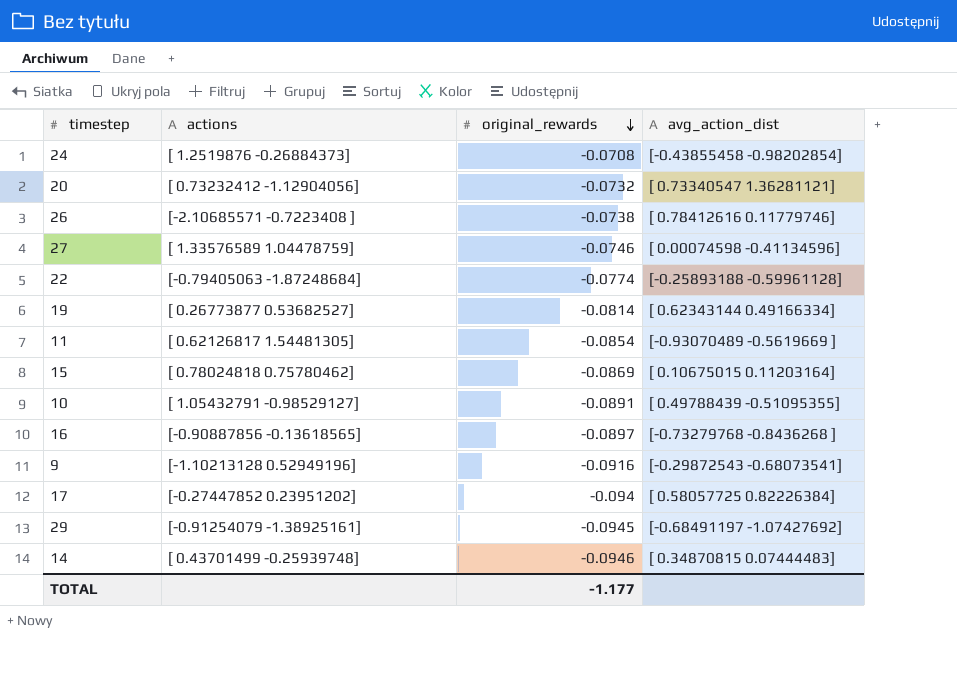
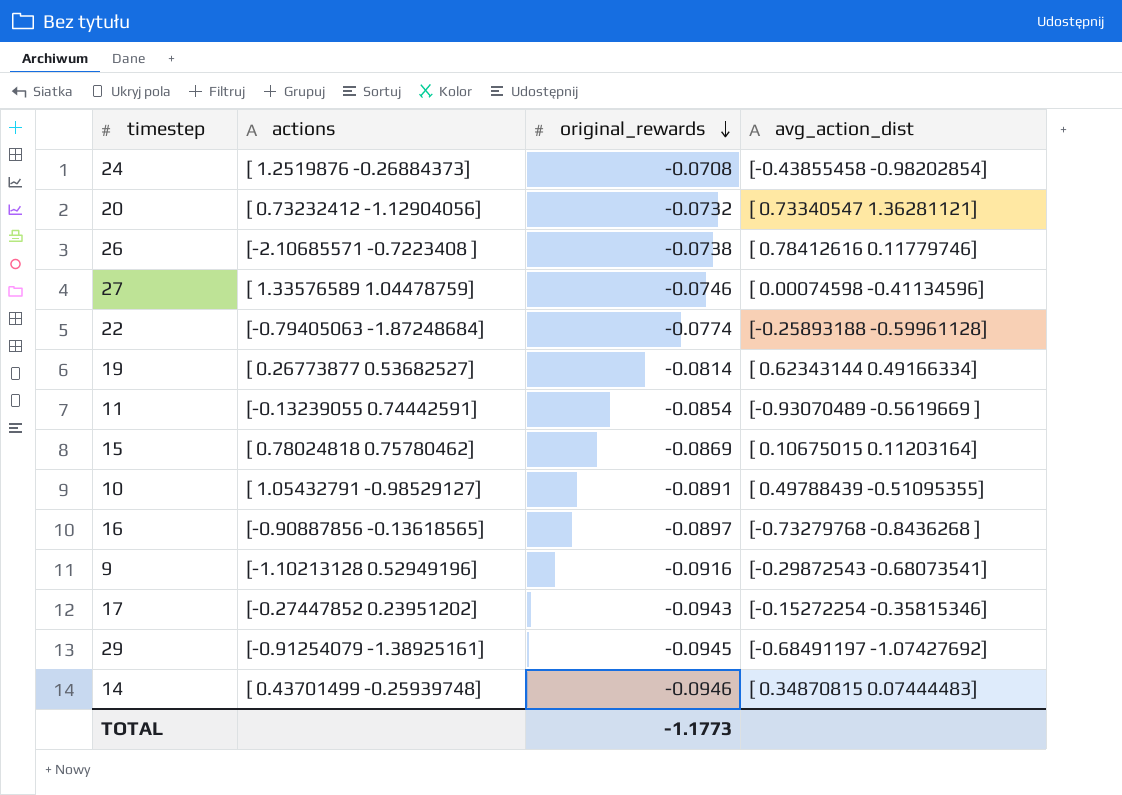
11 | actions: [ 0.62126817 1.54481305] -> [-0.13239055 0.74442591]
17 | original_rewards: -0.094 -> -0.0943
17 | avg_action_dist: [ 0.58057725 0.82226384] -> [-0.15272254 -0.35815346]
TOTAL | original_rewards: -1.177 -> -1.1773

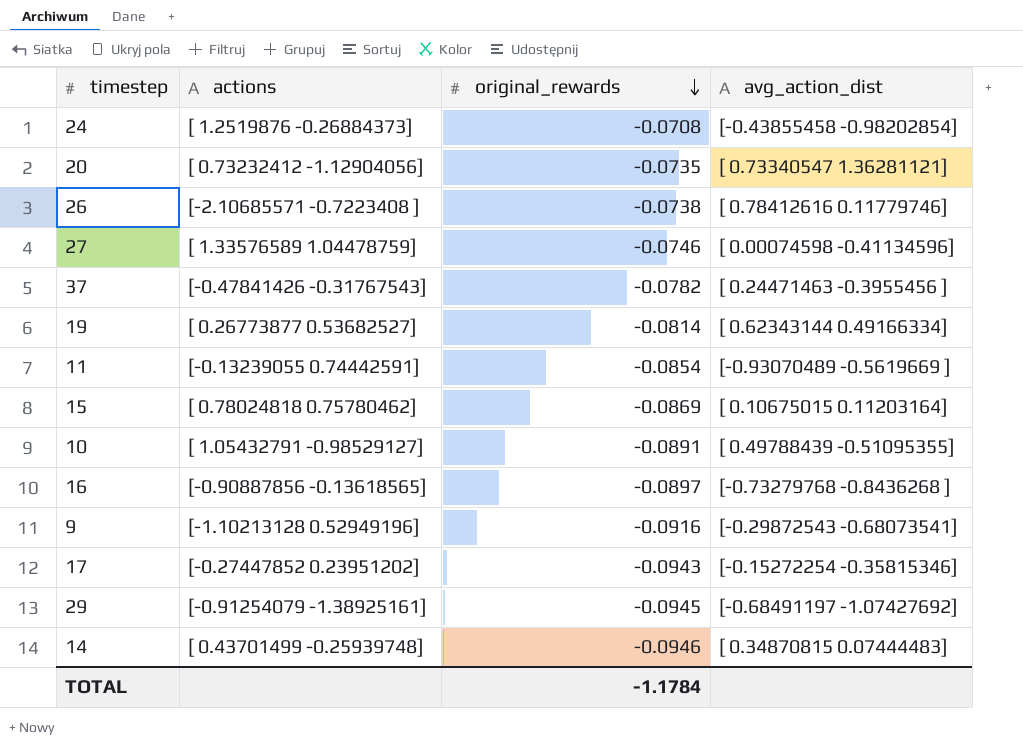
row 22: [-0.79405063 -1.87248684] | -0.0774 | [-0.25893188 -0.59961128] -> none
20 | original_rewards: -0.0732 -> -0.0735
row 37: none -> [-0.47841426 -0.31767543] | -0.0782 | [ 0.24471463 -0.3955456 ]
TOTAL | original_rewards: -1.1773 -> -1.1784

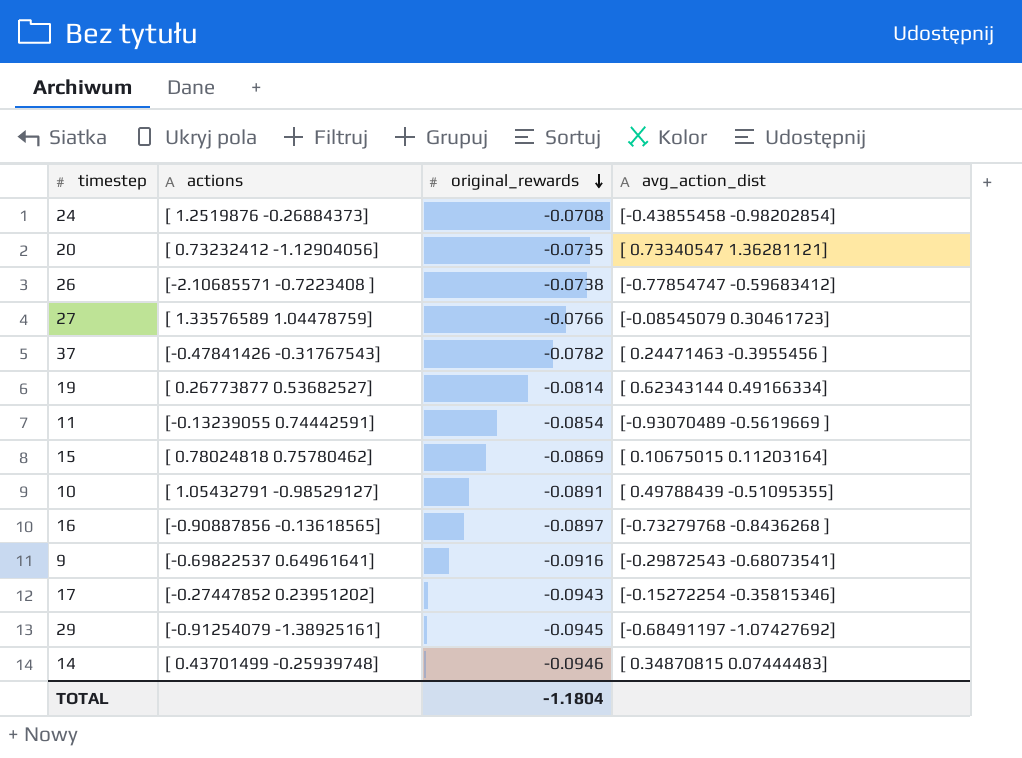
26 | avg_action_dist: [ 0.78412616 0.11779746] -> [-0.77854747 -0.59683412]
27 | original_rewards: -0.0746 -> -0.0766
27 | avg_action_dist: [ 0.00074598 -0.41134596] -> [-0.08545079 0.30461723]
9 | actions: [-1.10213128 0.52949196] -> [-0.69822537 0.64961641]
TOTAL | original_rewards: -1.1784 -> -1.1804

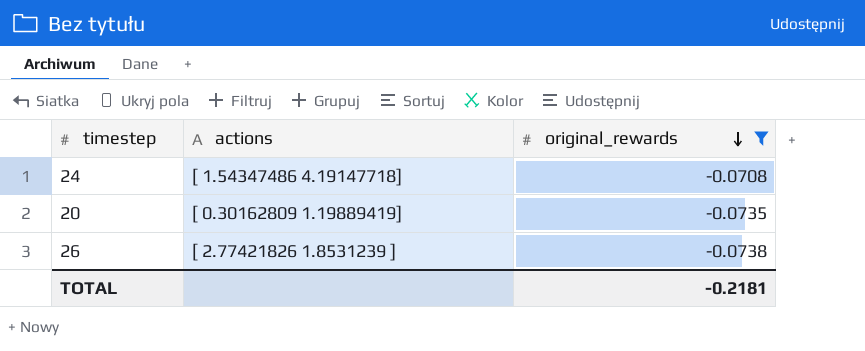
filter: none -> original_rewards >= -0.0738
column avg_action_dist | position: 4 -> none
24 | actions: [ 1.2519876 -0.26884373] -> [ 1.54347486 4.19147718]
20 | actions: [ 0.73232412 -1.12904056] -> [ 0.30162809 1.19889419]
26 | actions: [-2.10685571 -0.7223408 ] -> [ 2.77421826 1.8531239 ]
TOTAL | original_rewards: -1.1804 -> -0.2181

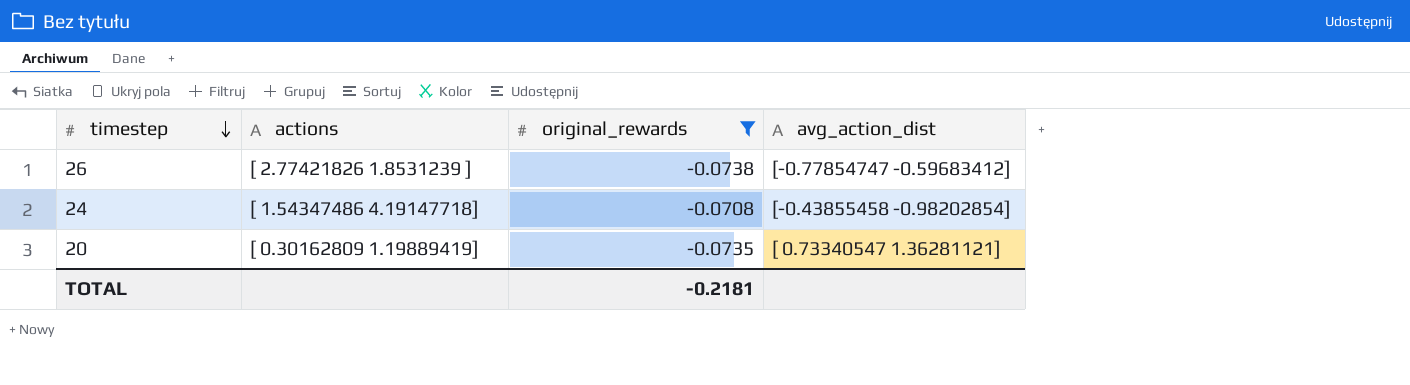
row order: original_rewards descending -> timestep descending
column avg_action_dist | position: none -> 4

